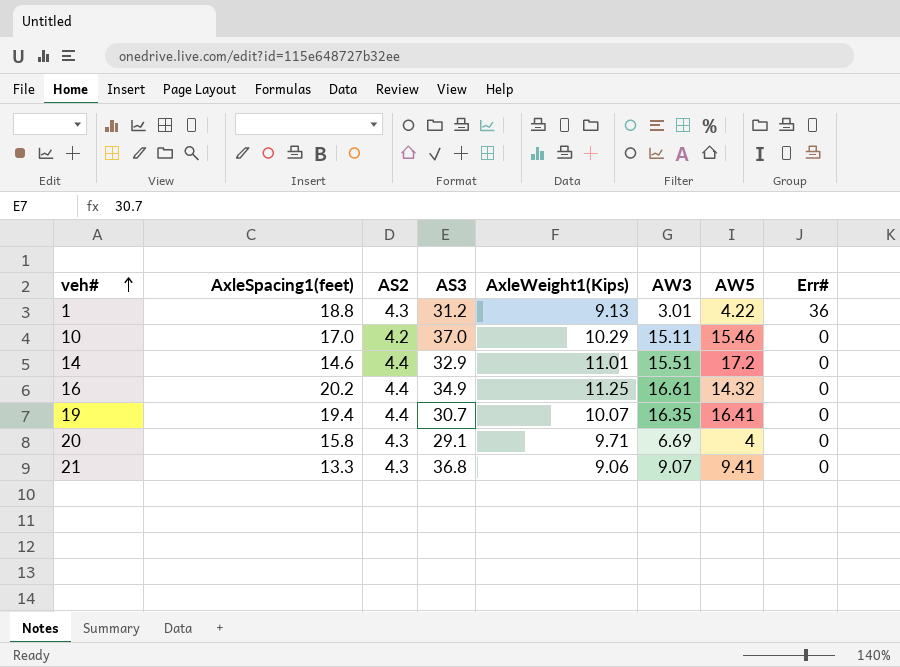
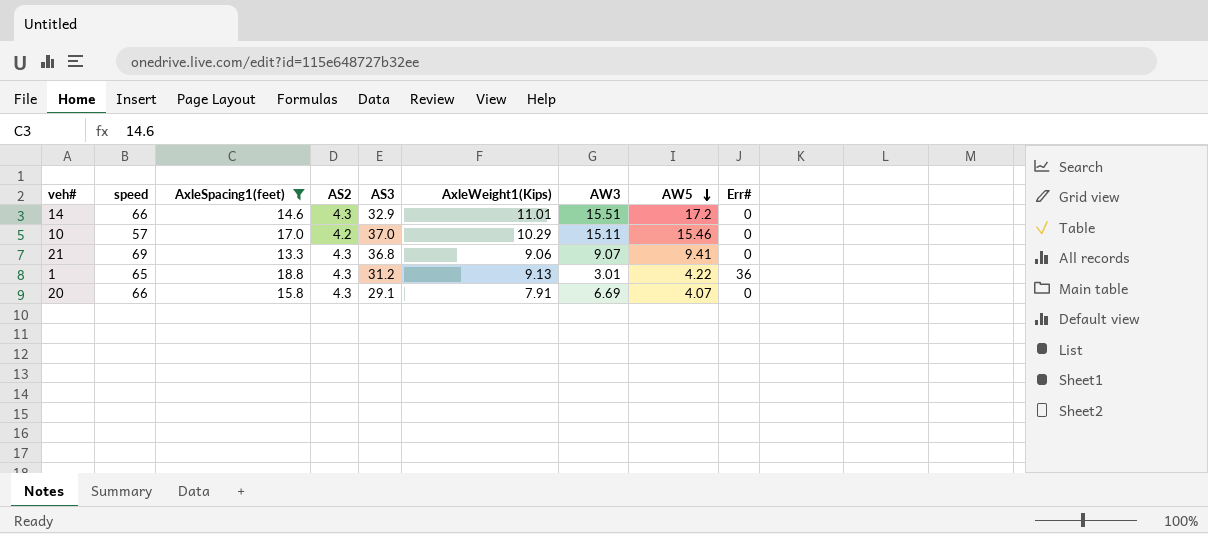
filter: none -> AxleSpacing1(feet) <= 18.8
row order: veh# ascending -> AW5 descending
column speed | position: none -> 2
14 | AS2: 4.4 -> 4.3
20 | AxleWeight1(Kips): 9.71 -> 7.91
20 | AW5: 4 -> 4.07

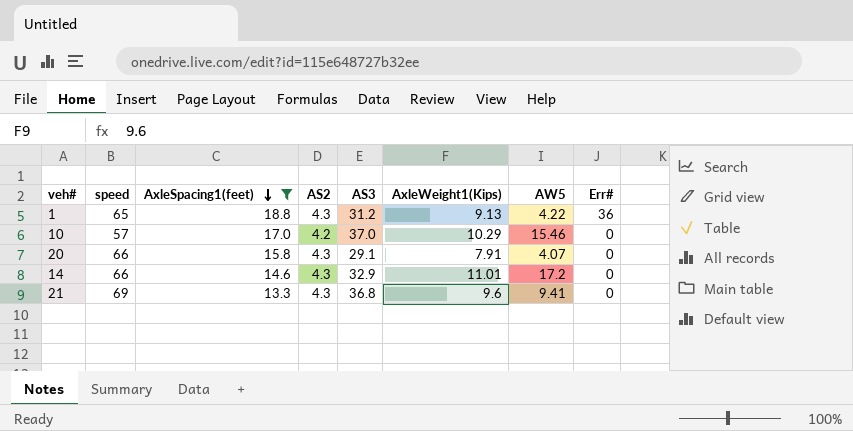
row order: AW5 descending -> AxleSpacing1(feet) descending
column AW3 | position: 7 -> none
21 | AxleWeight1(Kips): 9.06 -> 9.6

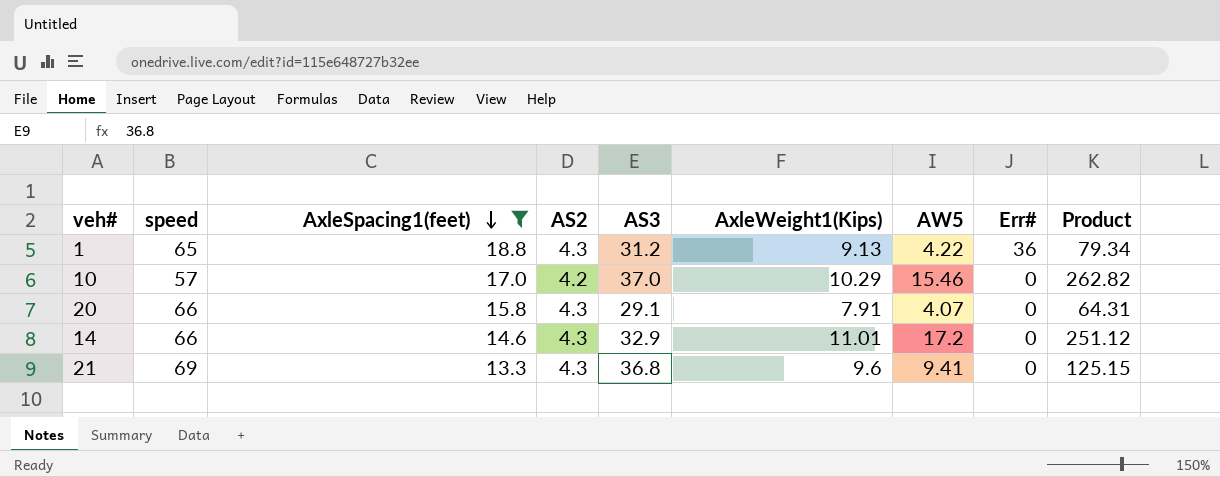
column Product | formula: none -> [AxleSpacing1(feet)] * [AW5]

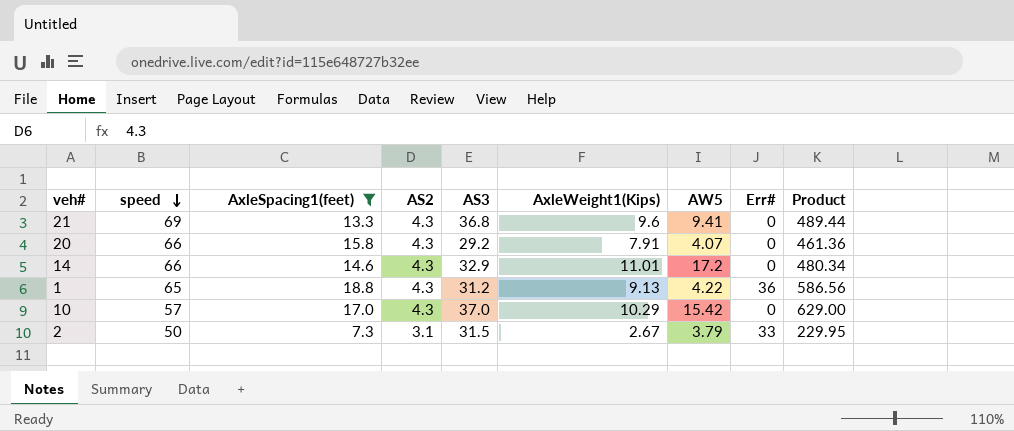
row order: AxleSpacing1(feet) descending -> speed descending
column Product | formula: [AxleSpacing1(feet)] * [AW5] -> [AxleSpacing1(feet)] * [AS3]
20 | AS3: 29.1 -> 29.2
10 | AS2: 4.2 -> 4.3
10 | AW5: 15.46 -> 15.42
row 2: none -> 50 | 7.3 | 3.1 | 31.5 | 2.67 | 3.79 | 33 | 229.95

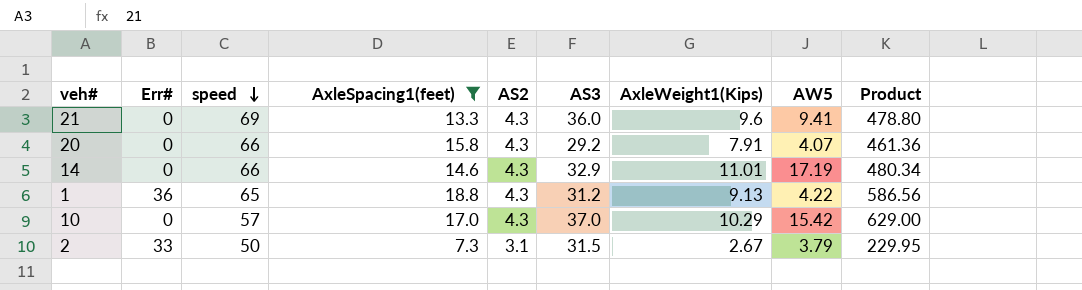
column Err# | position: 8 -> 2
21 | AS3: 36.8 -> 36.0
21 | Product: 489.44 -> 478.80
14 | AW5: 17.2 -> 17.19

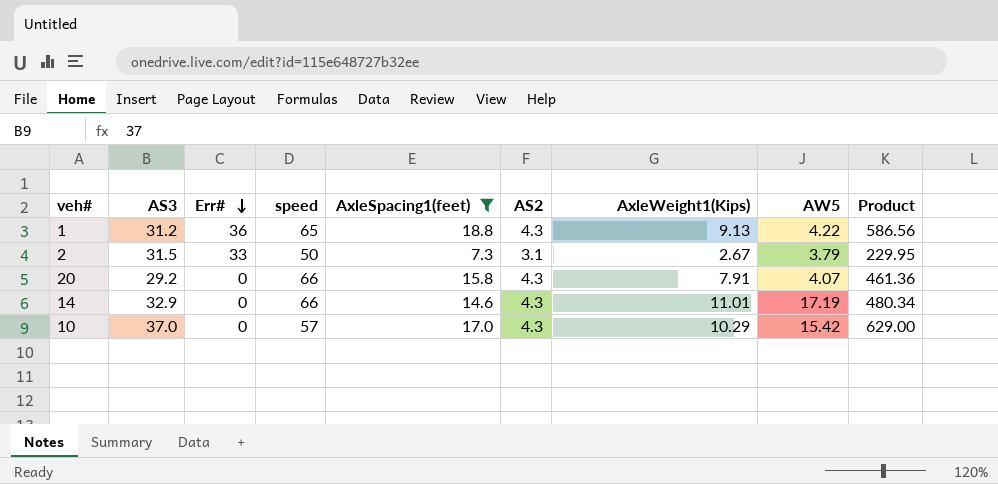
row order: speed descending -> Err# descending
column AS3 | position: 6 -> 2
row 21: 0 | 69 | 13.3 | 4.3 | 36.0 | 9.6 | 9.41 | 478.80 -> none

